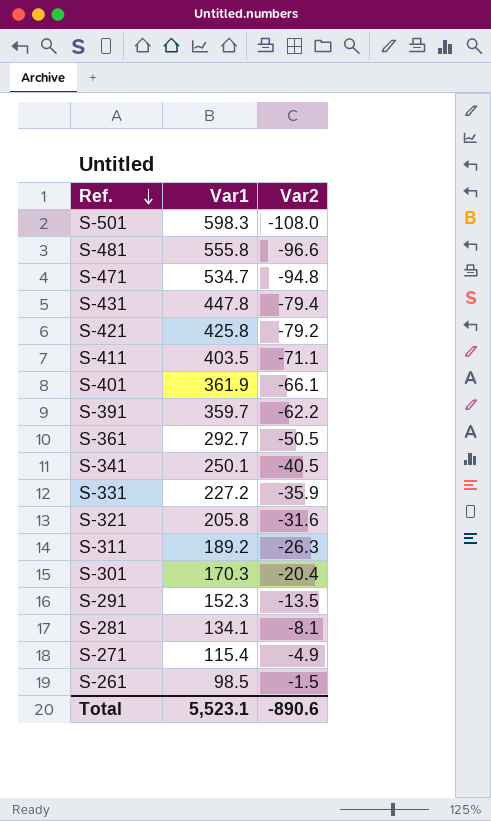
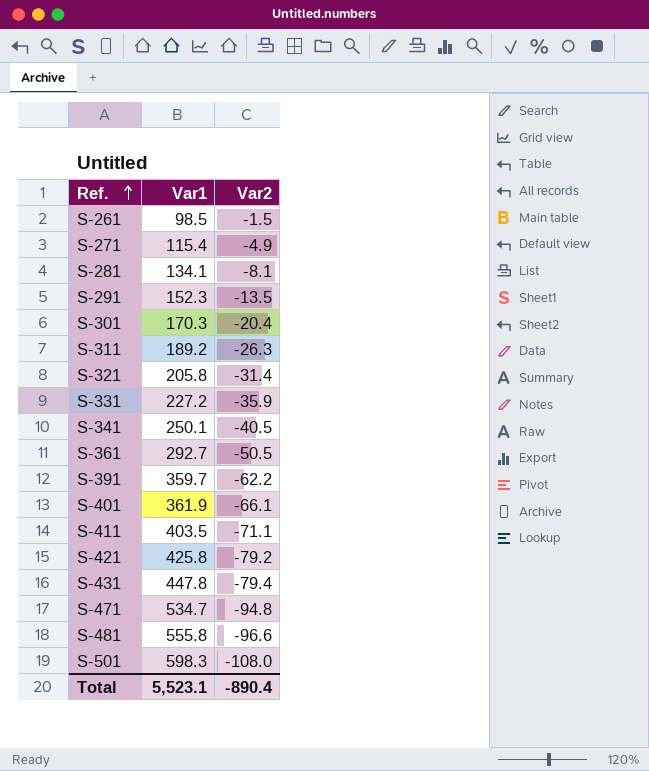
row order: Ref. descending -> Ref. ascending
S-321 | Var2: -31.6 -> -31.4
Total | Var2: -890.6 -> -890.4

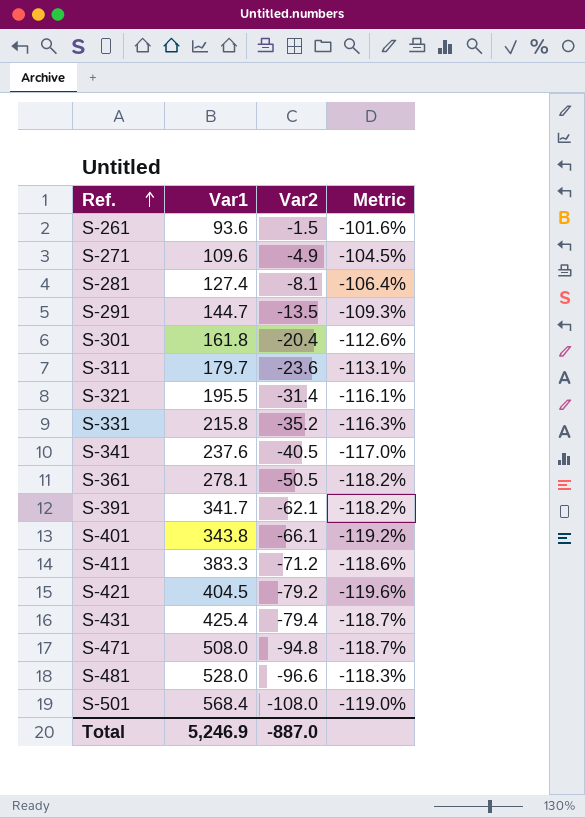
column Metric | formula: none -> ([Var2] - [Var1]) / [Var1]
S-261 | Var1: 98.5 -> 93.6
S-271 | Var1: 115.4 -> 109.6
S-281 | Var1: 134.1 -> 127.4
S-291 | Var1: 152.3 -> 144.7
S-301 | Var1: 170.3 -> 161.8
S-311 | Var1: 189.2 -> 179.7
S-311 | Var2: -26.3 -> -23.6
S-321 | Var1: 205.8 -> 195.5
S-331 | Var1: 227.2 -> 215.8
S-331 | Var2: -35.9 -> -35.2
S-341 | Var1: 250.1 -> 237.6
S-361 | Var1: 292.7 -> 278.1
S-391 | Var1: 359.7 -> 341.7
S-391 | Var2: -62.2 -> -62.1
S-401 | Var1: 361.9 -> 343.8
S-411 | Var1: 403.5 -> 383.3
S-411 | Var2: -71.1 -> -71.2
S-421 | Var1: 425.8 -> 404.5
S-431 | Var1: 447.8 -> 425.4
S-471 | Var1: 534.7 -> 508.0
S-481 | Var1: 555.8 -> 528.0
S-501 | Var1: 598.3 -> 568.4
Total | Var1: 5,523.1 -> 5,246.9
Total | Var2: -890.4 -> -887.0

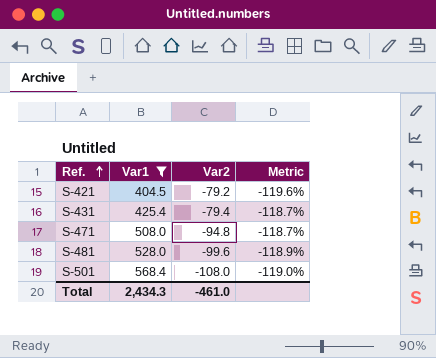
filter: none -> Var1 >= 404.5
S-481 | Var2: -96.6 -> -99.6
S-481 | Metric: -118.3% -> -118.9%
Total | Var1: 5,246.9 -> 2,434.3
Total | Var2: -887.0 -> -461.0

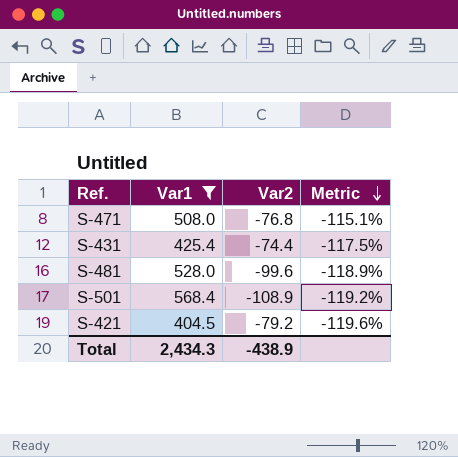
row order: Ref. ascending -> Metric descending
S-471 | Var2: -94.8 -> -76.8
S-471 | Metric: -118.7% -> -115.1%
S-431 | Var2: -79.4 -> -74.4
S-431 | Metric: -118.7% -> -117.5%
S-501 | Var2: -108.0 -> -108.9
S-501 | Metric: -119.0% -> -119.2%
Total | Var2: -461.0 -> -438.9

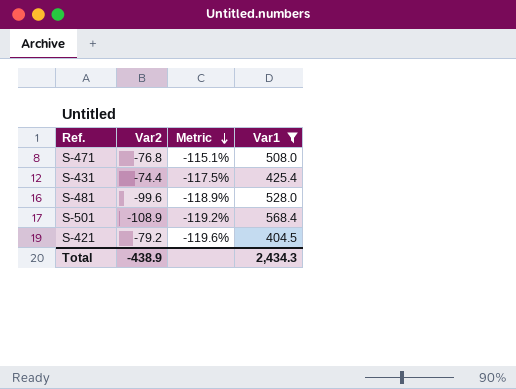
column Var1 | position: 2 -> 4

